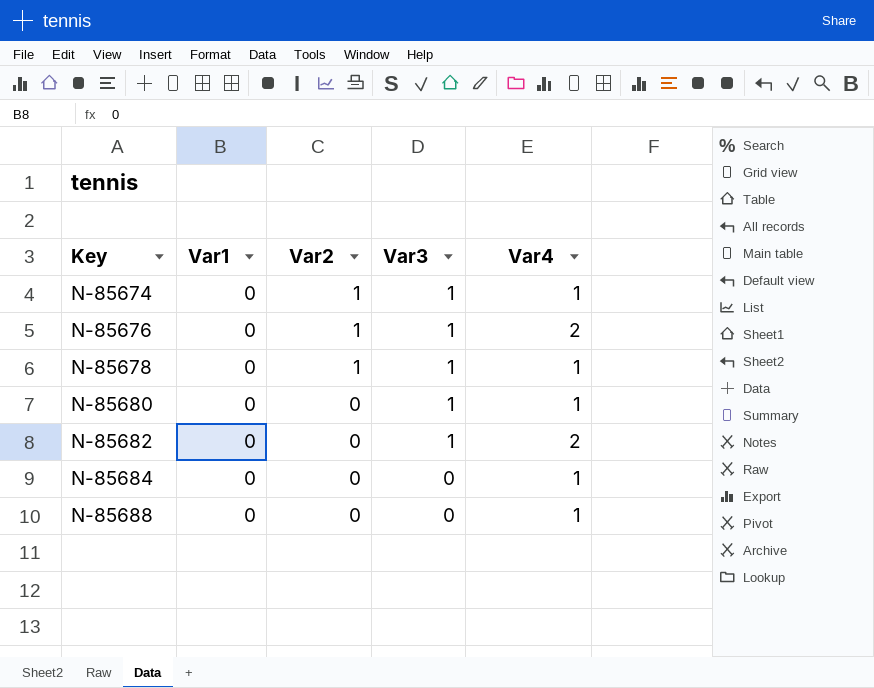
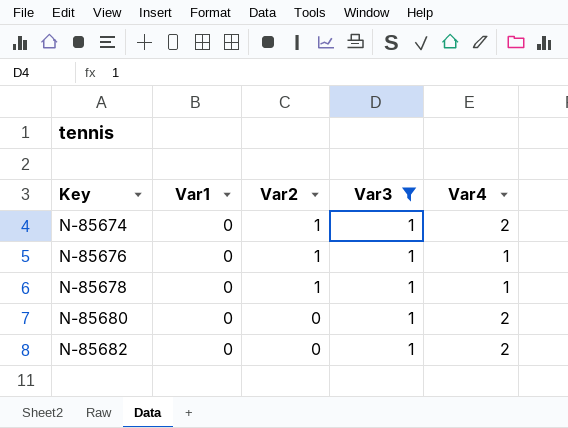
filter: none -> Var3 = 1
N-85674 | Var4: 1 -> 2
N-85676 | Var4: 2 -> 1
N-85680 | Var4: 1 -> 2

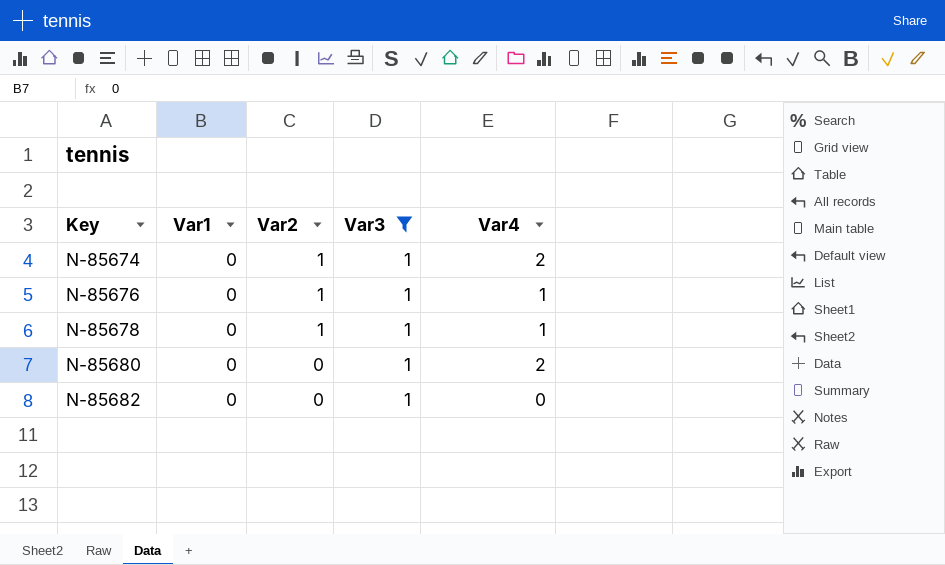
N-85682 | Var4: 2 -> 0

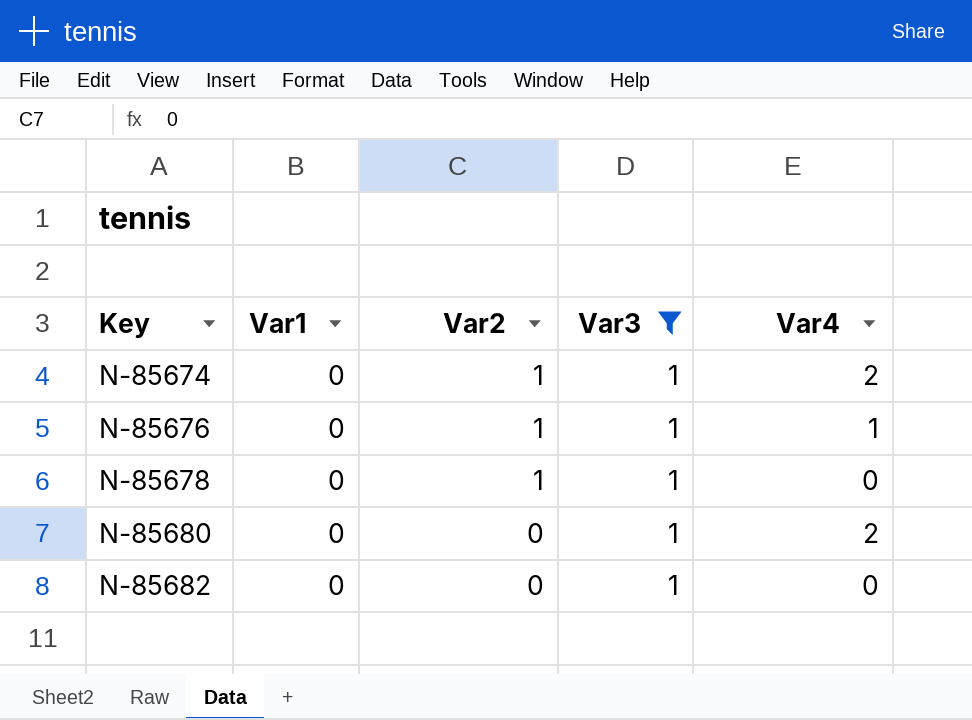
N-85678 | Var4: 1 -> 0

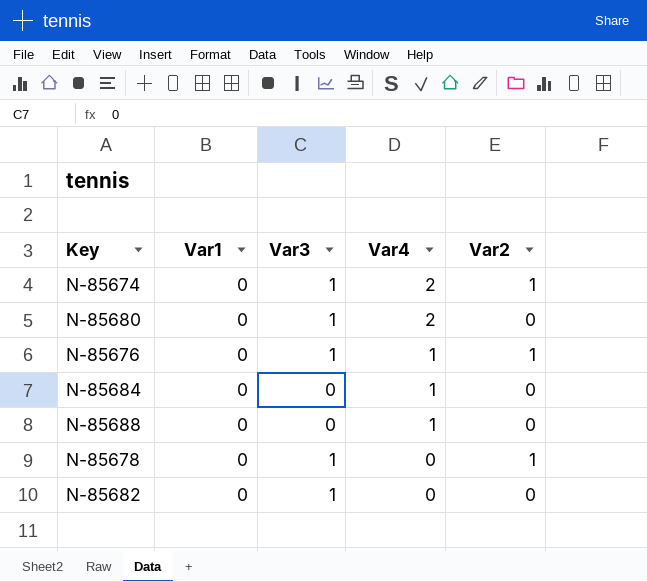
filter: Var3 = 1 -> none
row order: Key ascending -> Var4 descending
column Var2 | position: 3 -> 5

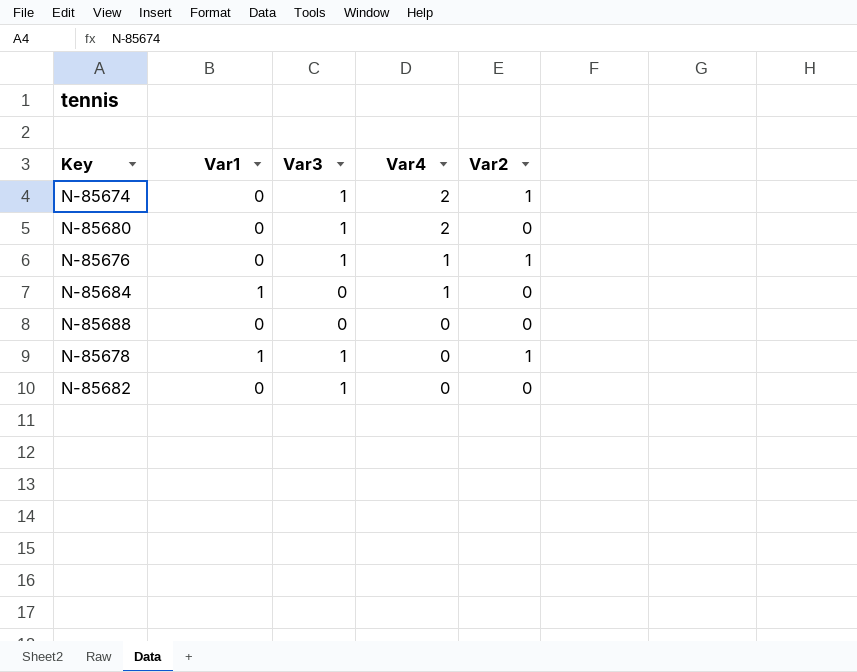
N-85684 | Var1: 0 -> 1
N-85688 | Var4: 1 -> 0
N-85678 | Var1: 0 -> 1

